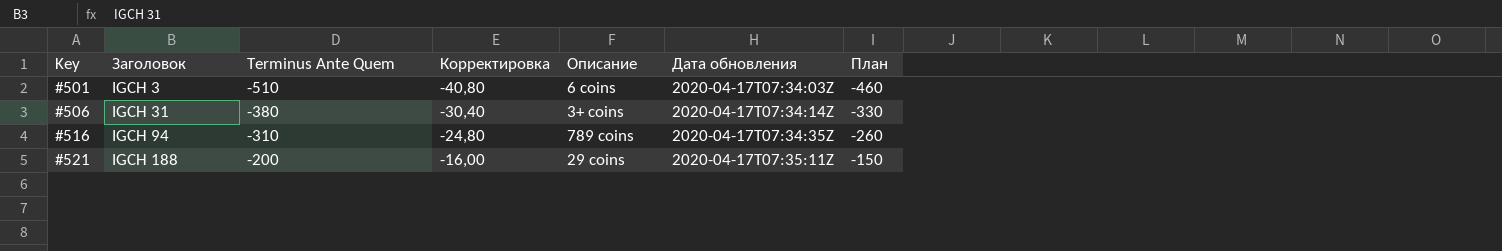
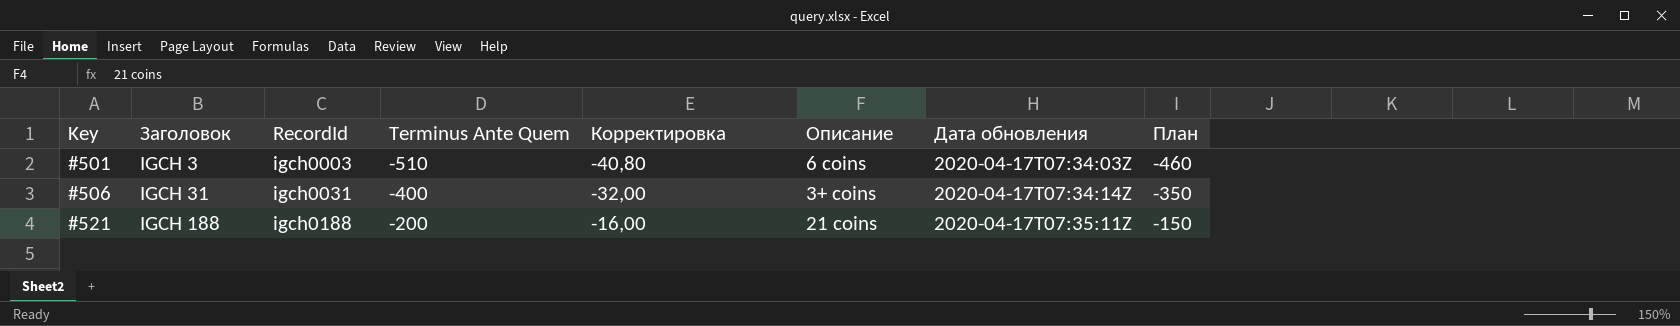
column RecordId | position: none -> 3
row #516: IGCH 94 | -310 | -24,80 | 789 coins | 2020-04-17T07:34:35Z | -260 -> none
#506 | Terminus Ante Quem: -380 -> -400
#506 | Корректировка: -30,40 -> -32,00
#506 | План: -330 -> -350
#521 | Описание: 29 coins -> 21 coins

